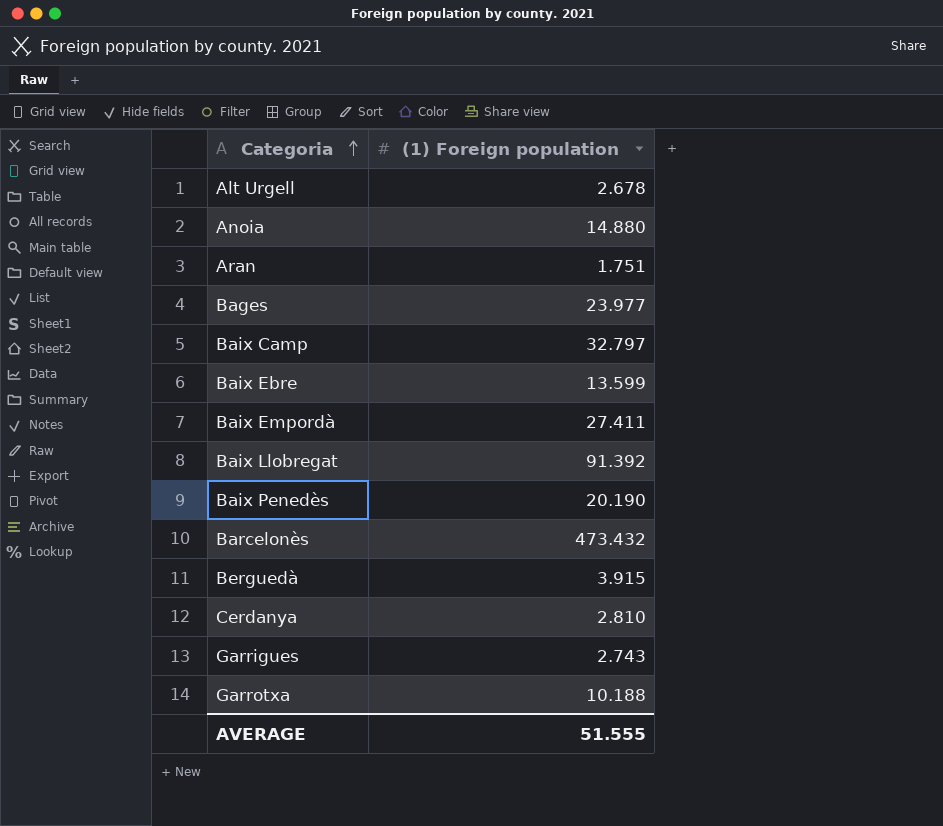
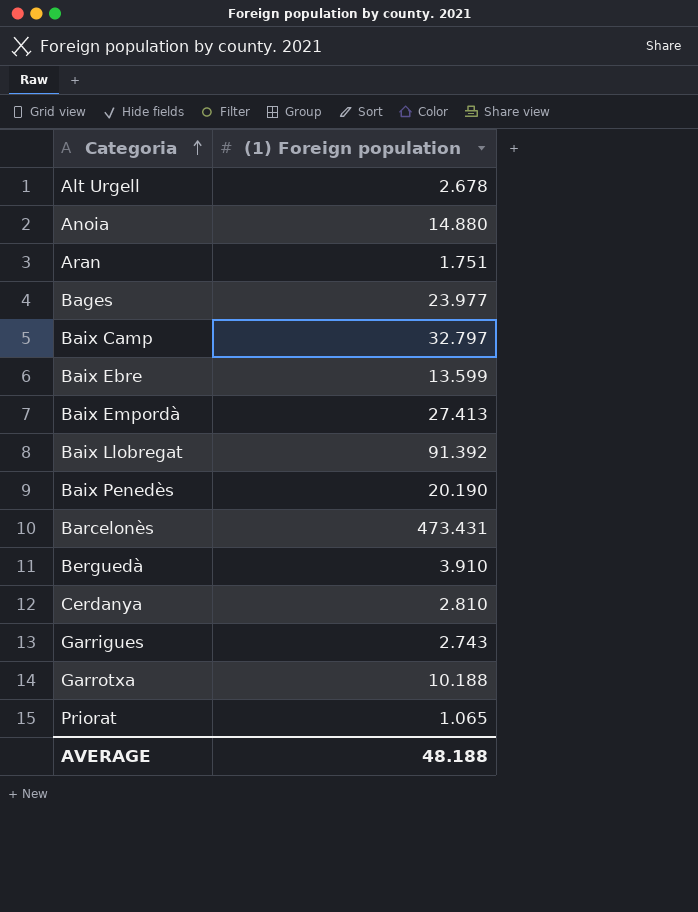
Baix Empordà | (1) Foreign population: 27.411 -> 27.413
Barcelonès | (1) Foreign population: 473.432 -> 473.431
Berguedà | (1) Foreign population: 3.915 -> 3.910
row Priorat: none -> 1.065
AVERAGE | (1) Foreign population: 51.555 -> 48.188

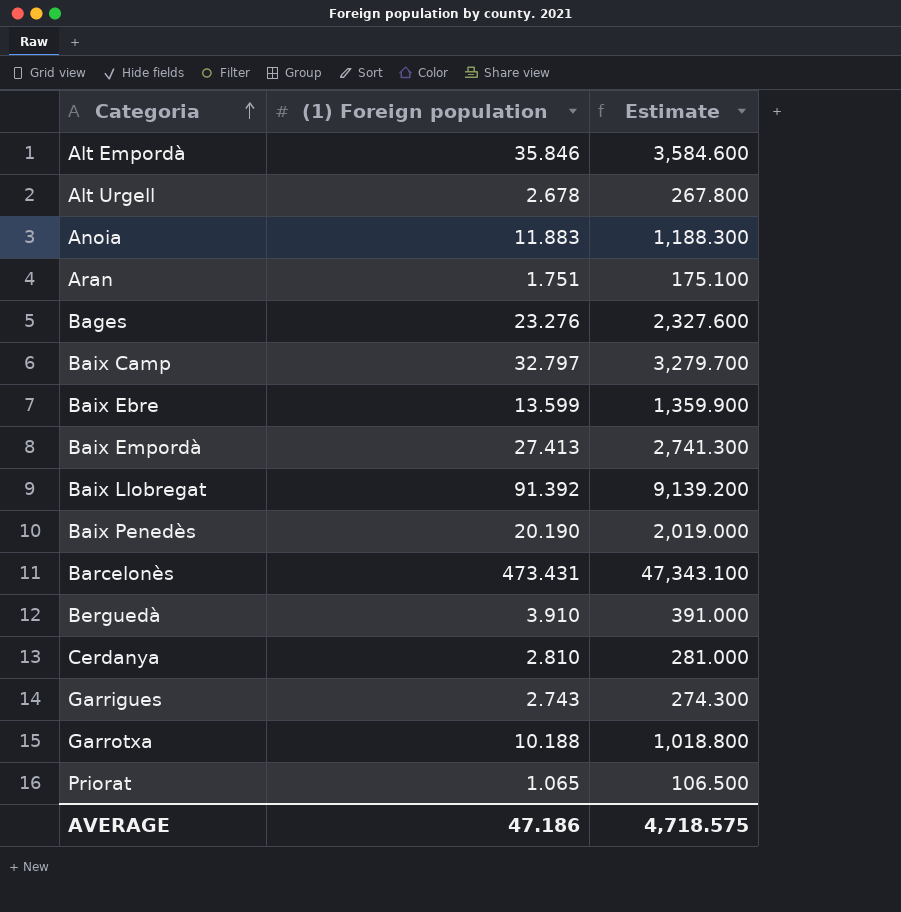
column Estimate | formula: none -> [(1) Foreign population] * 100
row Alt Empordà: none -> 35.846 | 3,584.600
Anoia | (1) Foreign population: 14.880 -> 11.883
Bages | (1) Foreign population: 23.977 -> 23.276
AVERAGE | (1) Foreign population: 48.188 -> 47.186

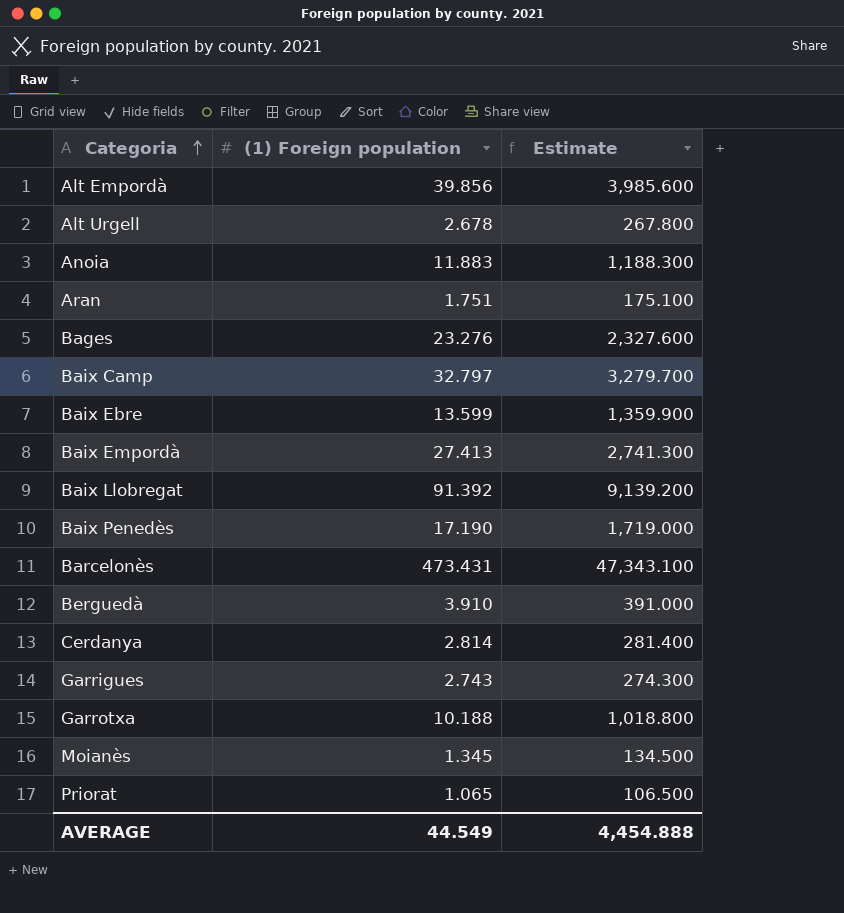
Alt Empordà | (1) Foreign population: 35.846 -> 39.856
Alt Empordà | Estimate: 3,584.600 -> 3,985.600
Baix Penedès | (1) Foreign population: 20.190 -> 17.190
Baix Penedès | Estimate: 2,019.000 -> 1,719.000
Cerdanya | (1) Foreign population: 2.810 -> 2.814
Cerdanya | Estimate: 281.000 -> 281.400
row Moianès: none -> 1.345 | 134.500
AVERAGE | (1) Foreign population: 47.186 -> 44.549
AVERAGE | Estimate: 4,718.575 -> 4,454.888

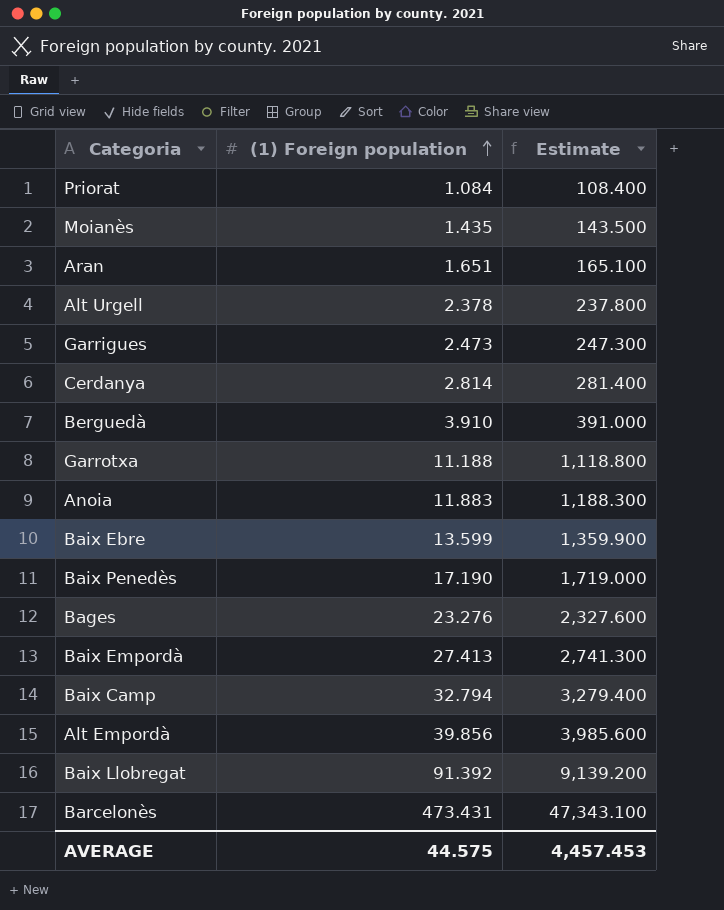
row order: Categoria ascending -> (1) Foreign population ascending
Priorat | (1) Foreign population: 1.065 -> 1.084
Priorat | Estimate: 106.500 -> 108.400
Moianès | (1) Foreign population: 1.345 -> 1.435
Moianès | Estimate: 134.500 -> 143.500
Aran | (1) Foreign population: 1.751 -> 1.651
Aran | Estimate: 175.100 -> 165.100
Alt Urgell | (1) Foreign population: 2.678 -> 2.378
Alt Urgell | Estimate: 267.800 -> 237.800
Garrigues | (1) Foreign population: 2.743 -> 2.473
Garrigues | Estimate: 274.300 -> 247.300
Garrotxa | (1) Foreign population: 10.188 -> 11.188
Garrotxa | Estimate: 1,018.800 -> 1,118.800
Baix Camp | (1) Foreign population: 32.797 -> 32.794
Baix Camp | Estimate: 3,279.700 -> 3,279.400
AVERAGE | (1) Foreign population: 44.549 -> 44.575
AVERAGE | Estimate: 4,454.888 -> 4,457.453

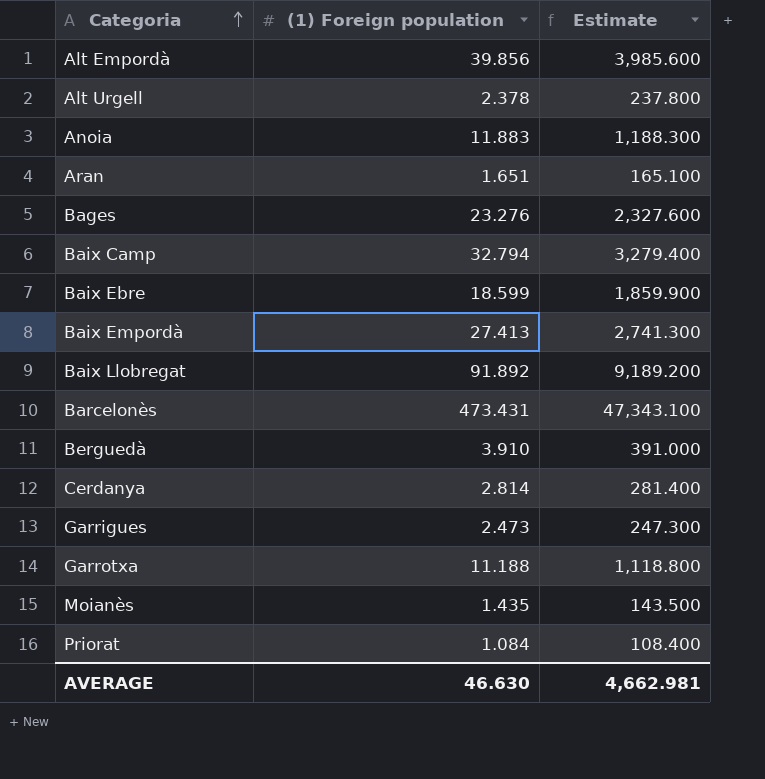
row order: (1) Foreign population ascending -> Categoria ascending
row Baix Penedès: 17.190 | 1,719.000 -> none
Baix Ebre | (1) Foreign population: 13.599 -> 18.599
Baix Ebre | Estimate: 1,359.900 -> 1,859.900
Baix Llobregat | (1) Foreign population: 91.392 -> 91.892
Baix Llobregat | Estimate: 9,139.200 -> 9,189.200
AVERAGE | (1) Foreign population: 44.575 -> 46.630
AVERAGE | Estimate: 4,457.453 -> 4,662.981

